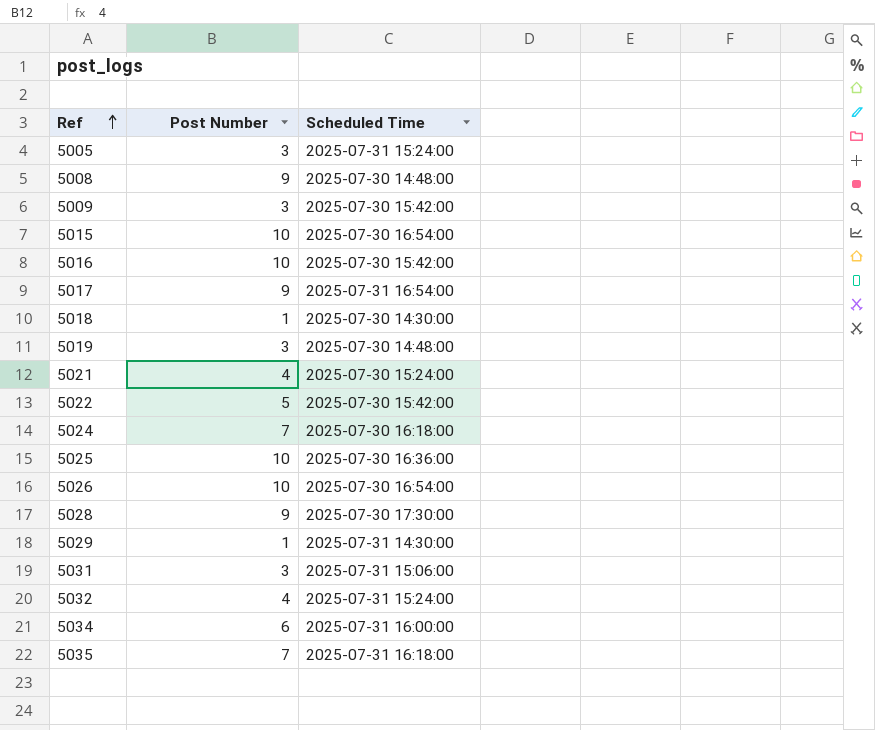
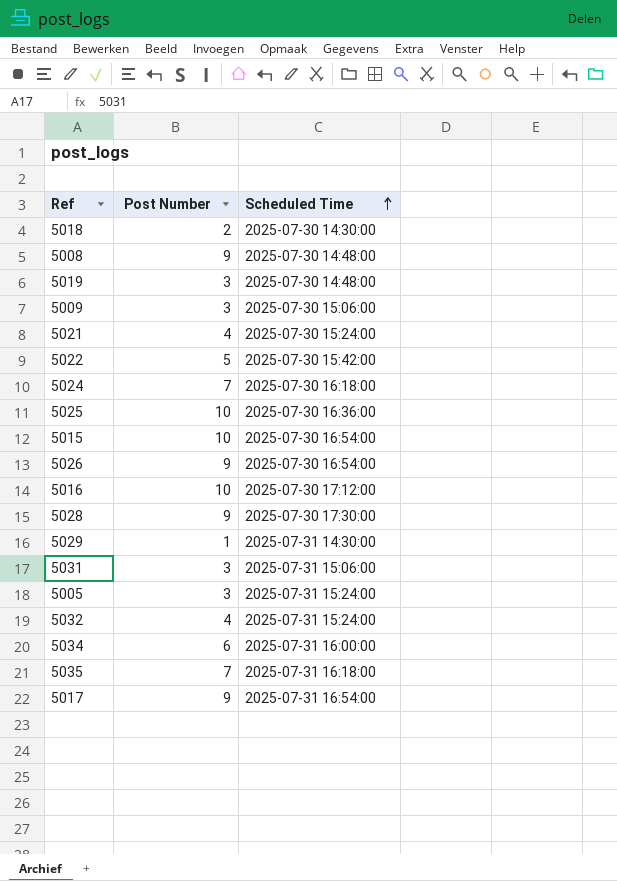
row order: Ref ascending -> Scheduled Time ascending
5018 | Post Number: 1 -> 2
5009 | Scheduled Time: 2025-07-30 15:42:00 -> 2025-07-30 15:06:00
5026 | Post Number: 10 -> 9
5016 | Scheduled Time: 2025-07-30 15:42:00 -> 2025-07-30 17:12:00

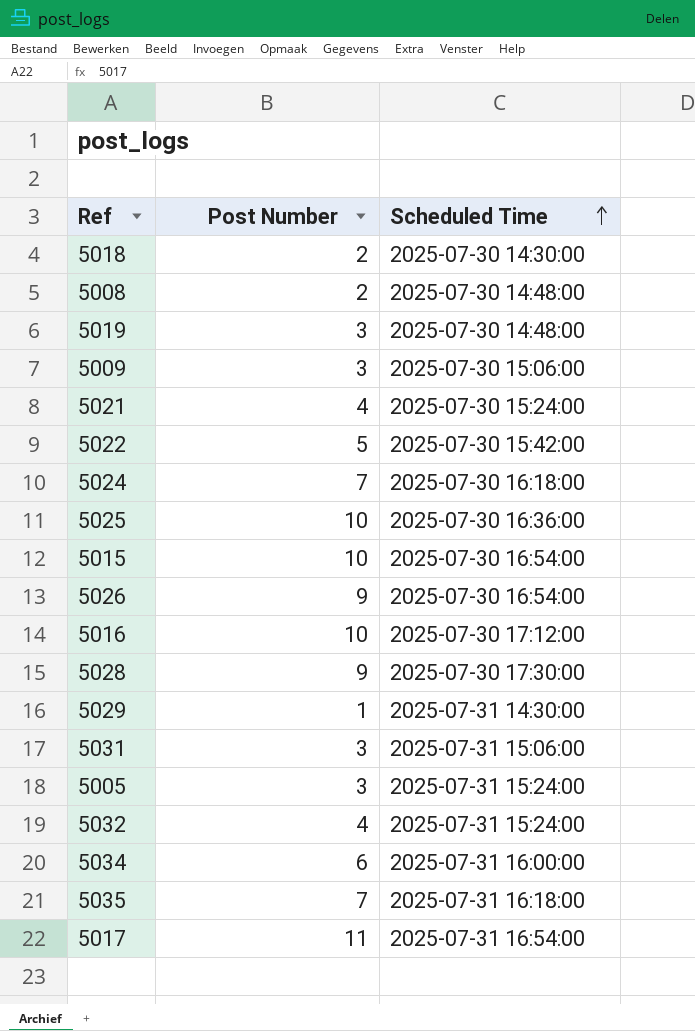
5008 | Post Number: 9 -> 2
5017 | Post Number: 9 -> 11

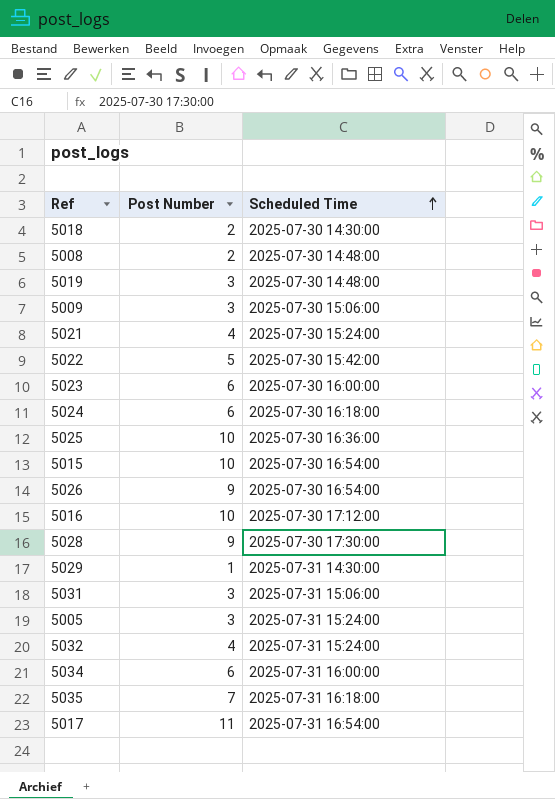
row 5023: none -> 6 | 2025-07-30 16:00:00
5024 | Post Number: 7 -> 6

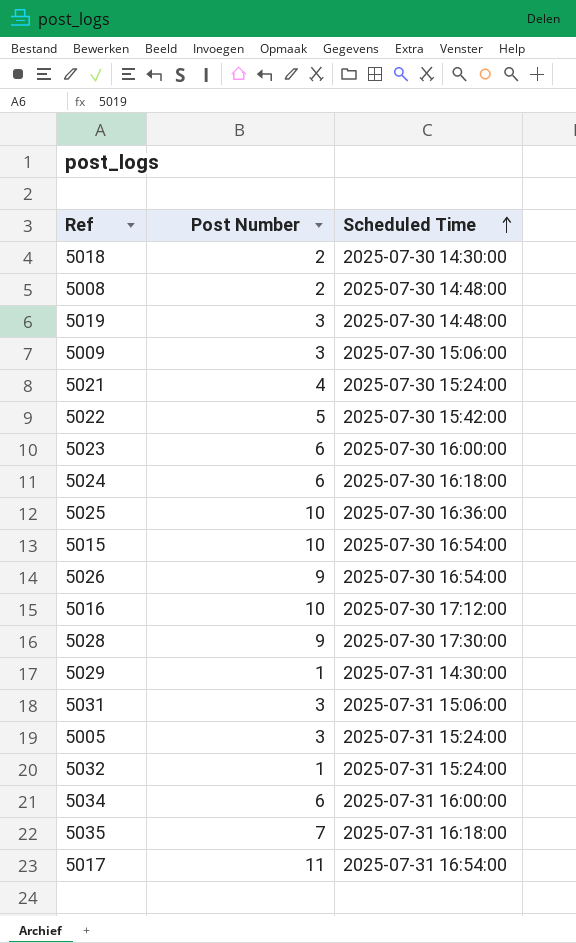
5032 | Post Number: 4 -> 1

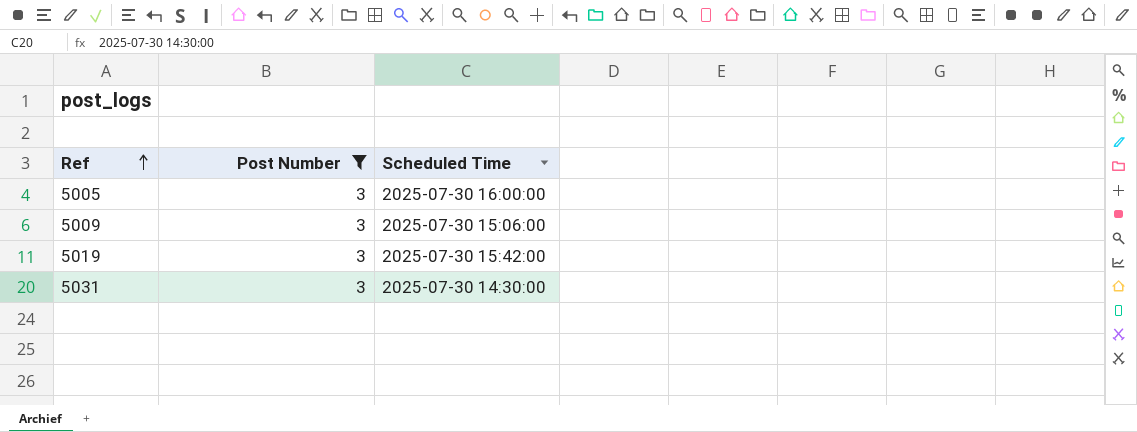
filter: none -> Post Number = 3
row order: Scheduled Time ascending -> Ref ascending
5005 | Scheduled Time: 2025-07-31 15:24:00 -> 2025-07-30 16:00:00
5019 | Scheduled Time: 2025-07-30 14:48:00 -> 2025-07-30 15:42:00
5031 | Scheduled Time: 2025-07-31 15:06:00 -> 2025-07-30 14:30:00

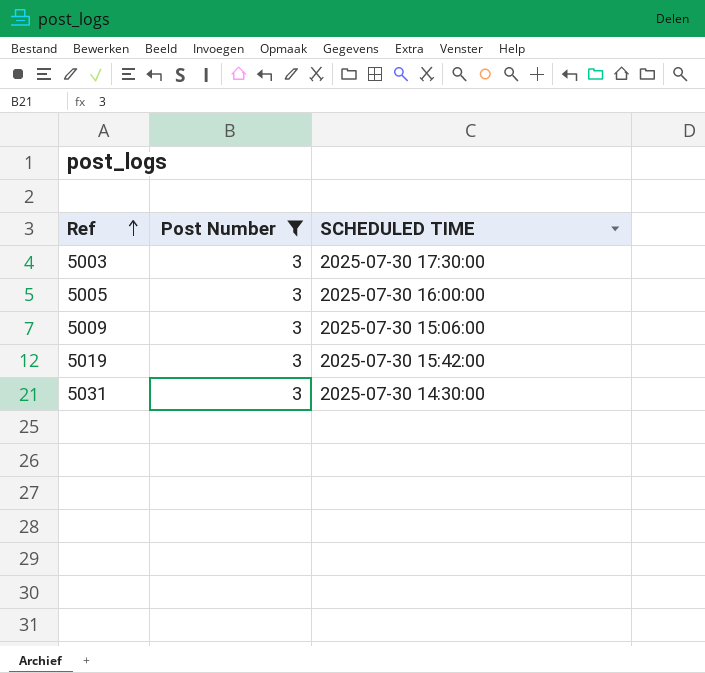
column name: Scheduled Time -> SCHEDULED TIME
row 5003: none -> 3 | 2025-07-30 17:30:00

